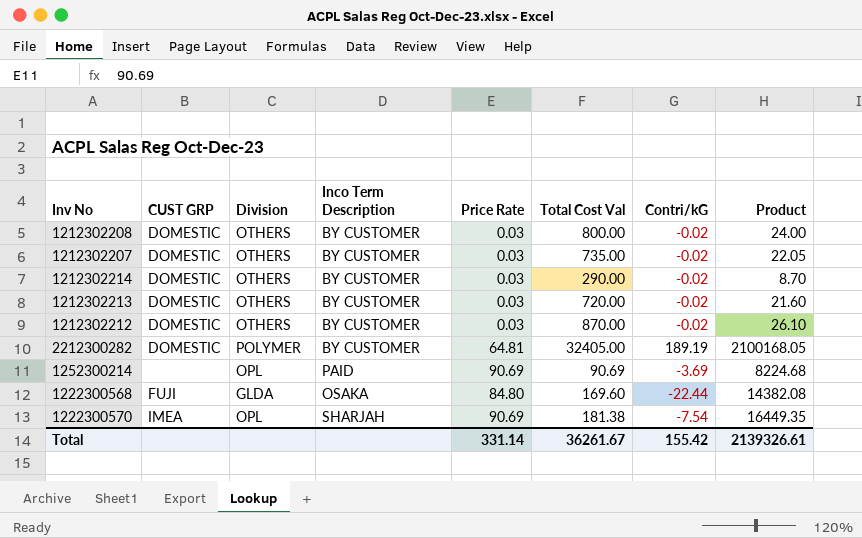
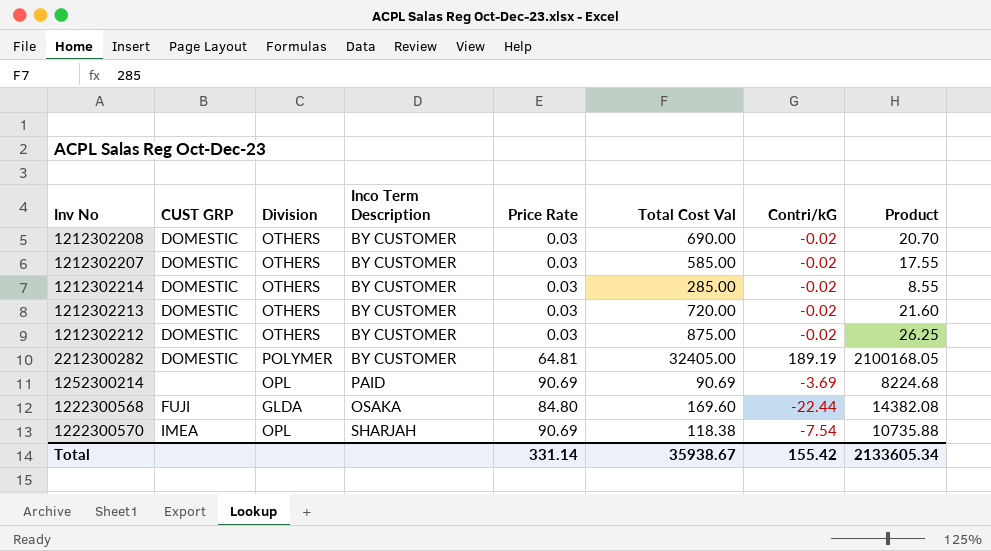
1212302208 | Total Cost Val: 800.00 -> 690.00
1212302208 | Product: 24.00 -> 20.70
1212302207 | Total Cost Val: 735.00 -> 585.00
1212302207 | Product: 22.05 -> 17.55
1212302214 | Total Cost Val: 290.00 -> 285.00
1212302214 | Product: 8.70 -> 8.55
1212302212 | Total Cost Val: 870.00 -> 875.00
1212302212 | Product: 26.10 -> 26.25
1222300570 | Total Cost Val: 181.38 -> 118.38
1222300570 | Product: 16449.35 -> 10735.88
Total | Total Cost Val: 36261.67 -> 35938.67
Total | Product: 2139326.61 -> 2133605.34

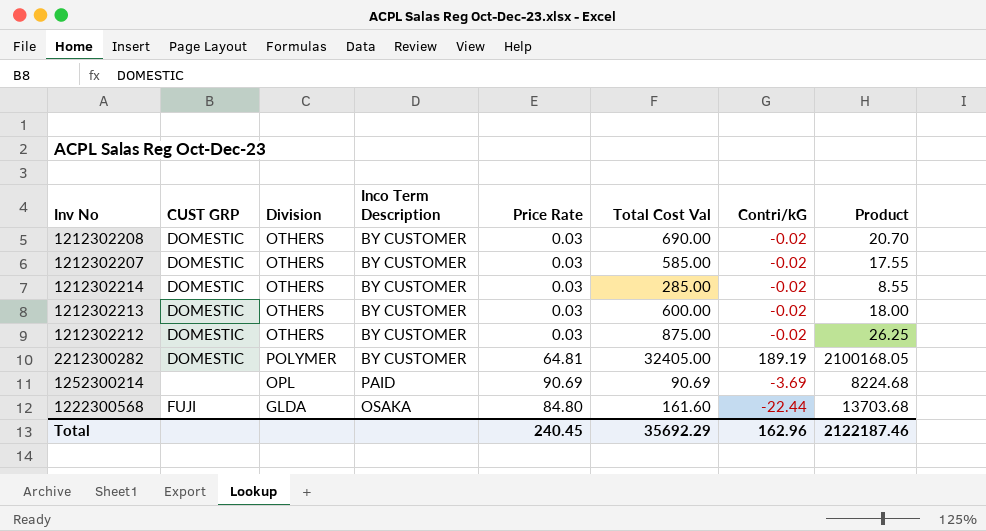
row 1222300570: IMEA | OPL | SHARJAH | 90.69 | 118.38 | -7.54 | 10735.88 -> none
1212302213 | Total Cost Val: 720.00 -> 600.00
1212302213 | Product: 21.60 -> 18.00
1222300568 | Total Cost Val: 169.60 -> 161.60
1222300568 | Product: 14382.08 -> 13703.68
Total | Price Rate: 331.14 -> 240.45
Total | Total Cost Val: 35938.67 -> 35692.29
Total | Contri/kG: 155.42 -> 162.96
Total | Product: 2133605.34 -> 2122187.46

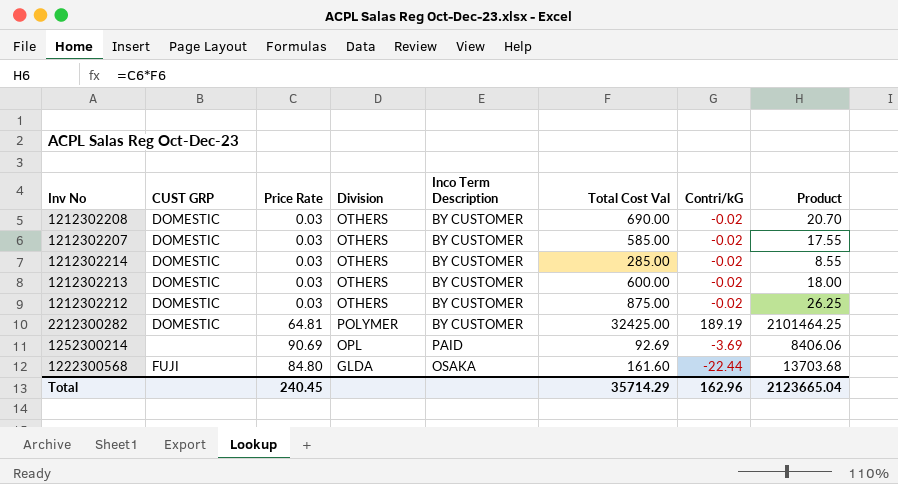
column Price Rate | position: 5 -> 3
2212300282 | Total Cost Val: 32405.00 -> 32425.00
2212300282 | Product: 2100168.05 -> 2101464.25
1252300214 | Total Cost Val: 90.69 -> 92.69
1252300214 | Product: 8224.68 -> 8406.06
Total | Total Cost Val: 35692.29 -> 35714.29
Total | Product: 2122187.46 -> 2123665.04

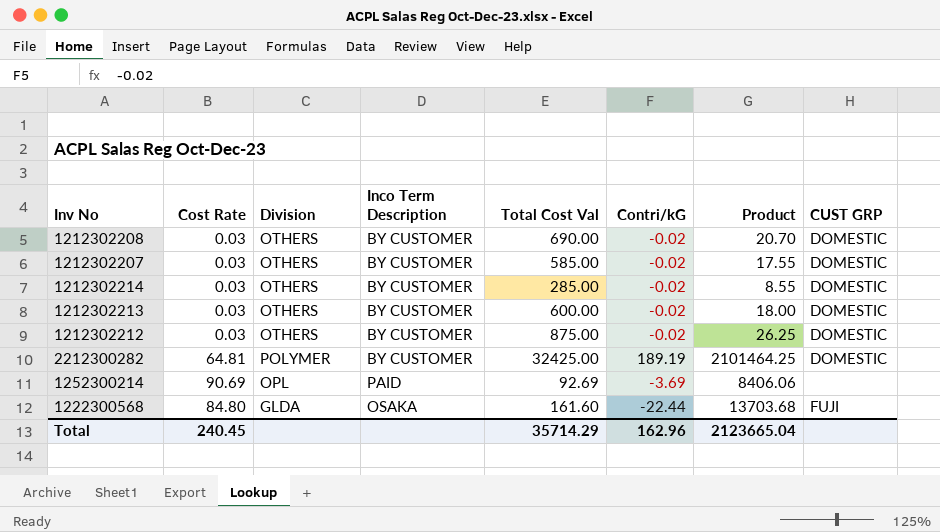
column name: Price Rate -> Cost Rate
column CUST GRP | position: 2 -> 8

